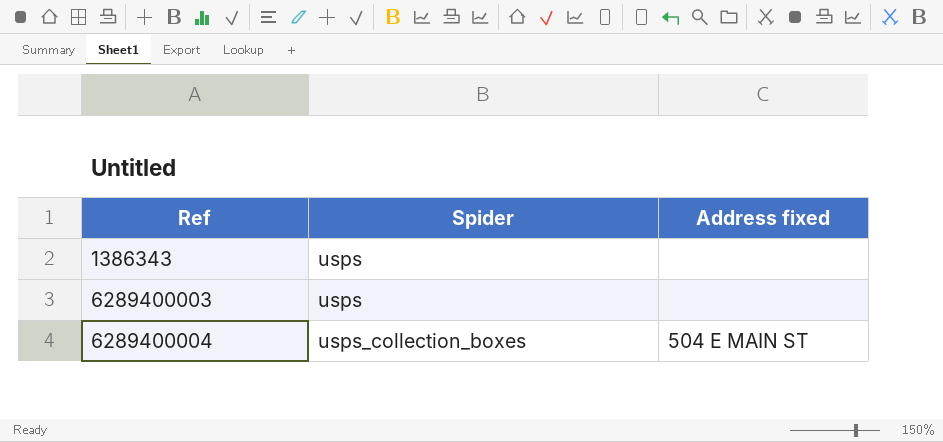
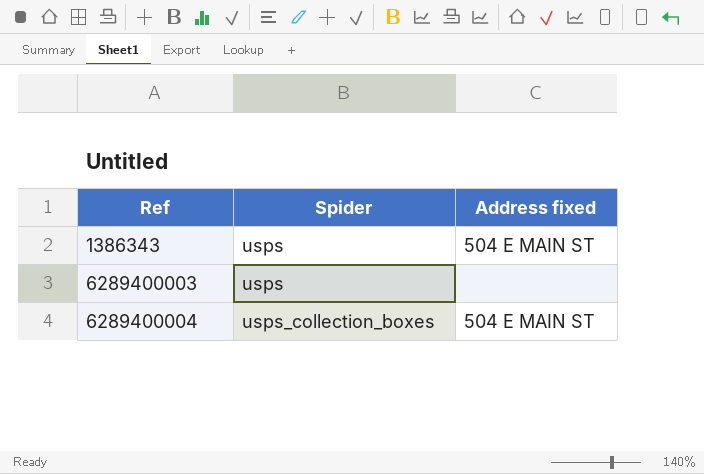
1386343 | Address fixed: none -> 504 E MAIN ST

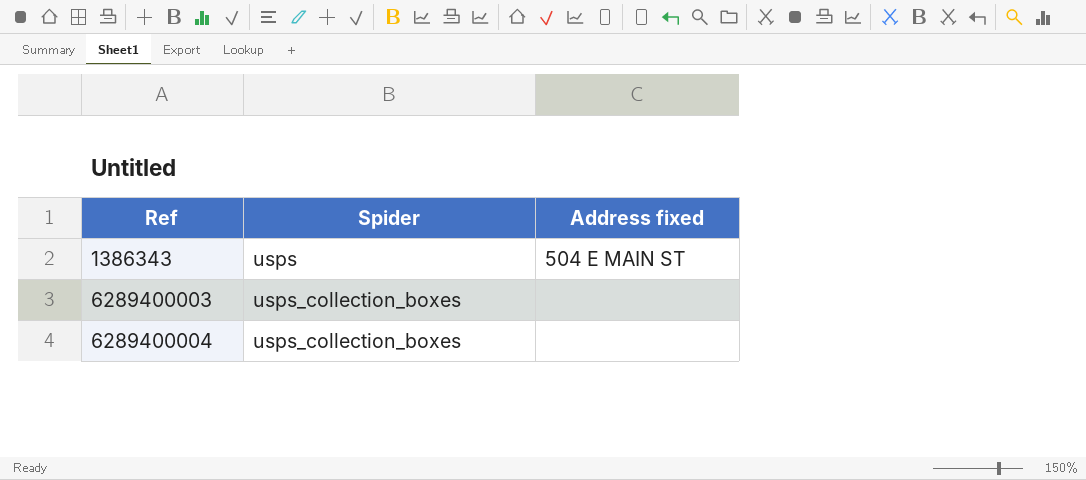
6289400003 | Spider: usps -> usps_collection_boxes
6289400004 | Address fixed: 504 E MAIN ST -> none

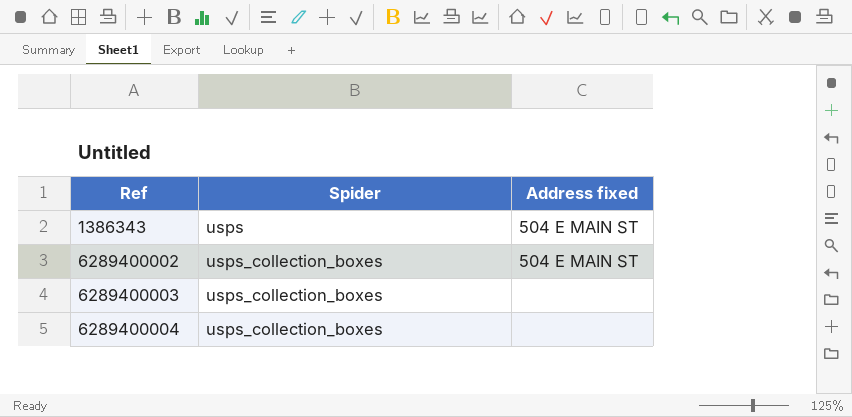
row 6289400002: none -> usps_collection_boxes | 504 E MAIN ST

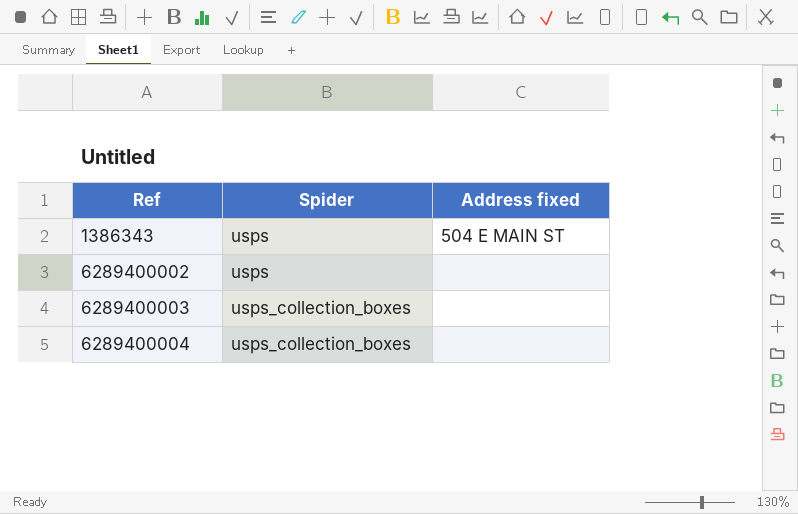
6289400002 | Spider: usps_collection_boxes -> usps
6289400002 | Address fixed: 504 E MAIN ST -> none

